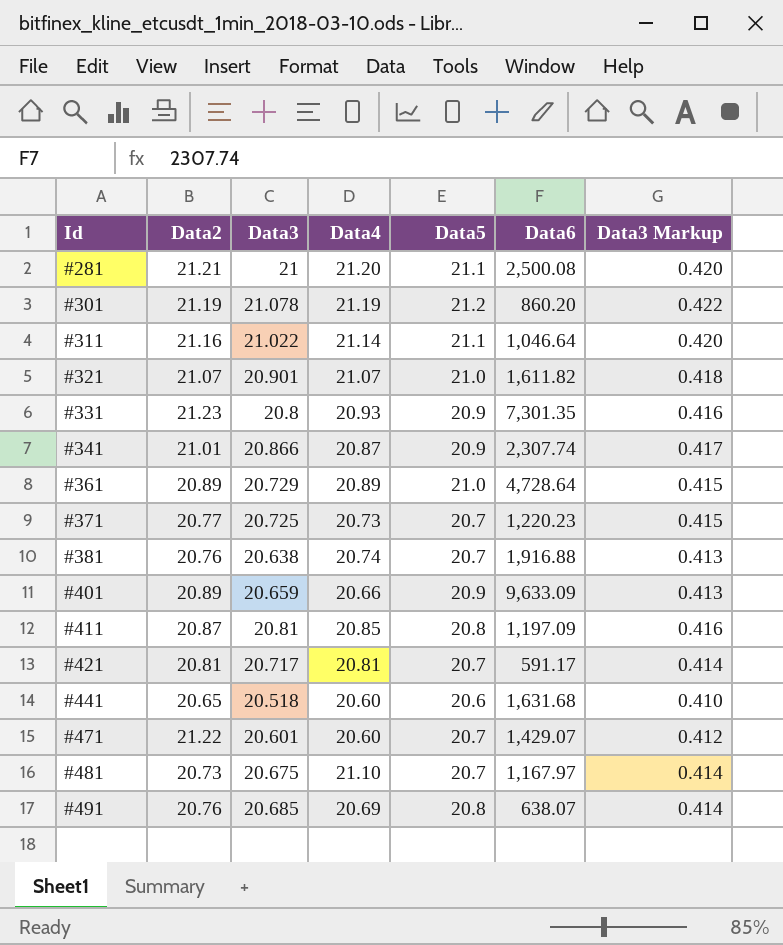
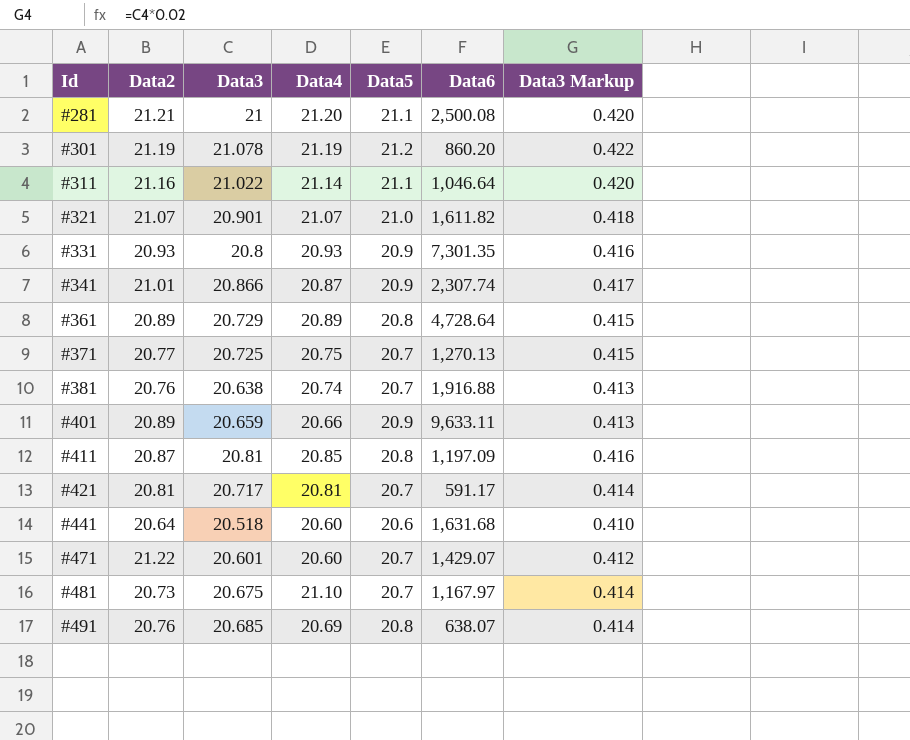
#331 | Data2: 21.23 -> 20.93
#361 | Data5: 21.0 -> 20.8
#371 | Data4: 20.73 -> 20.75
#371 | Data6: 1,220.23 -> 1,270.13
#401 | Data6: 9,633.09 -> 9,633.11
#441 | Data2: 20.65 -> 20.64

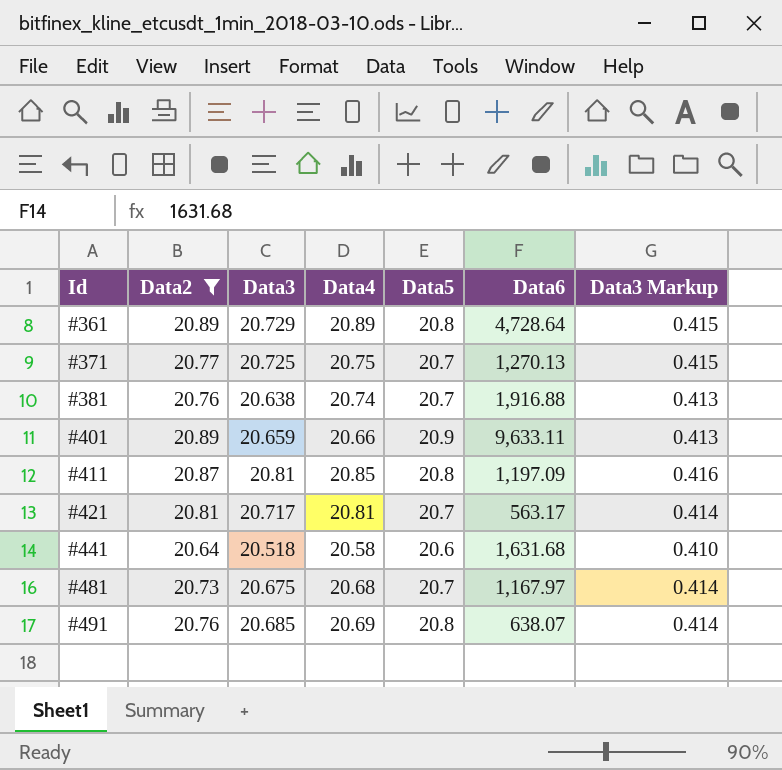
filter: none -> Data2 <= 20.89
#421 | Data6: 591.17 -> 563.17
#441 | Data4: 20.60 -> 20.58
#481 | Data4: 21.10 -> 20.68

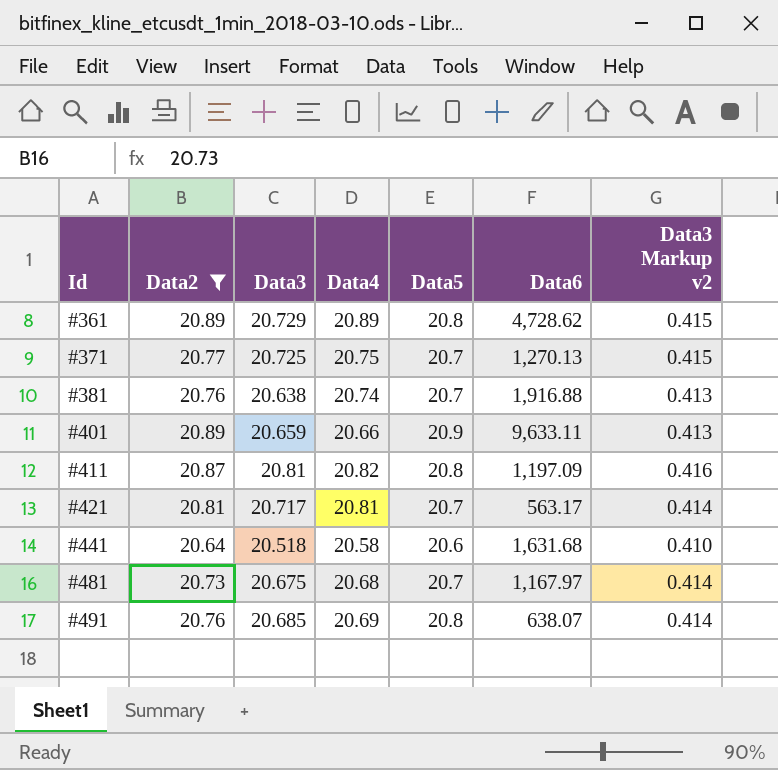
column name: Data3 Markup -> Data3 Markup v2
#361 | Data6: 4,728.64 -> 4,728.62
#411 | Data4: 20.85 -> 20.82

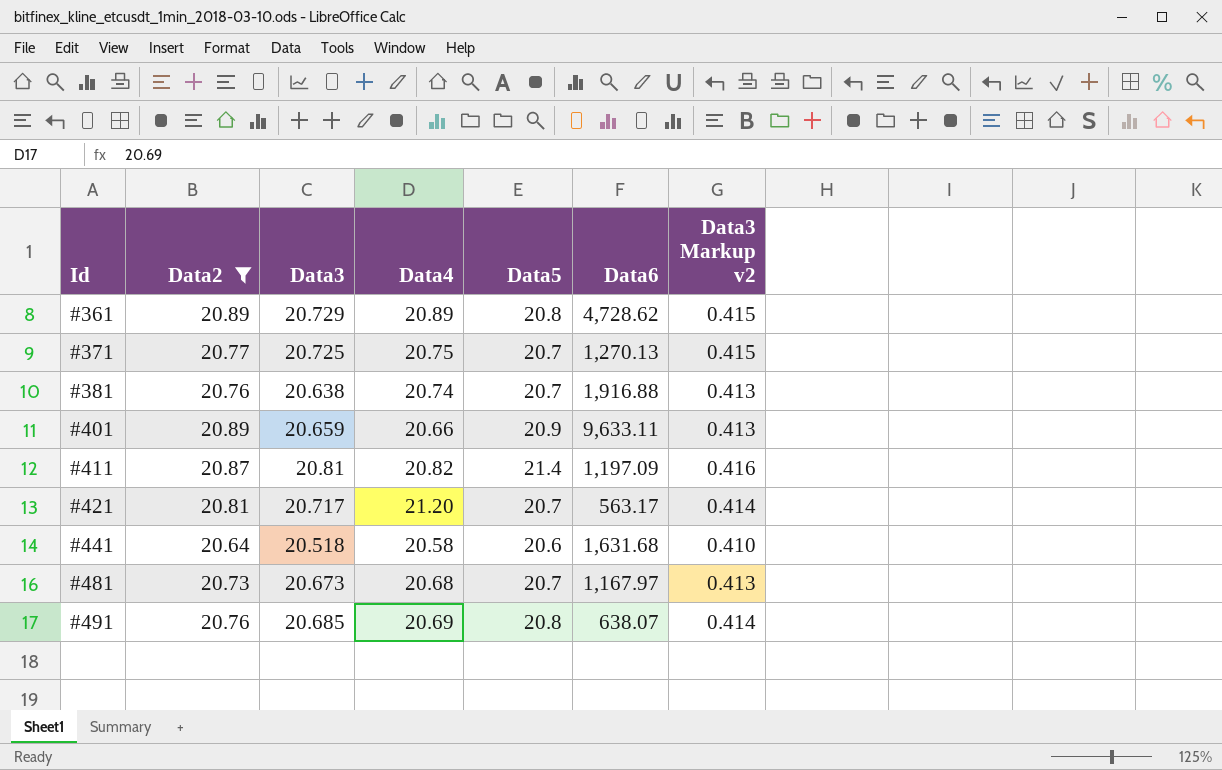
#411 | Data5: 20.8 -> 21.4
#421 | Data4: 20.81 -> 21.20
#481 | Data3: 20.675 -> 20.673
#481 | Data3 Markup v2: 0.414 -> 0.413

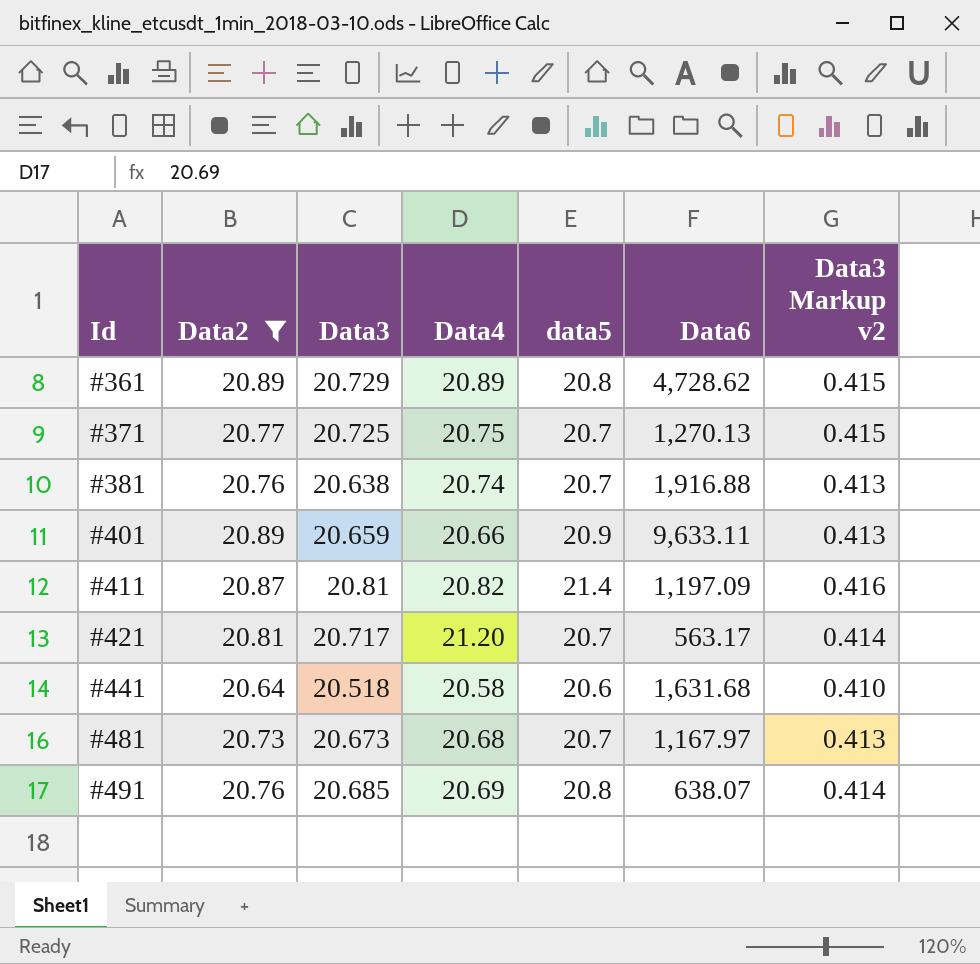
column name: Data5 -> data5

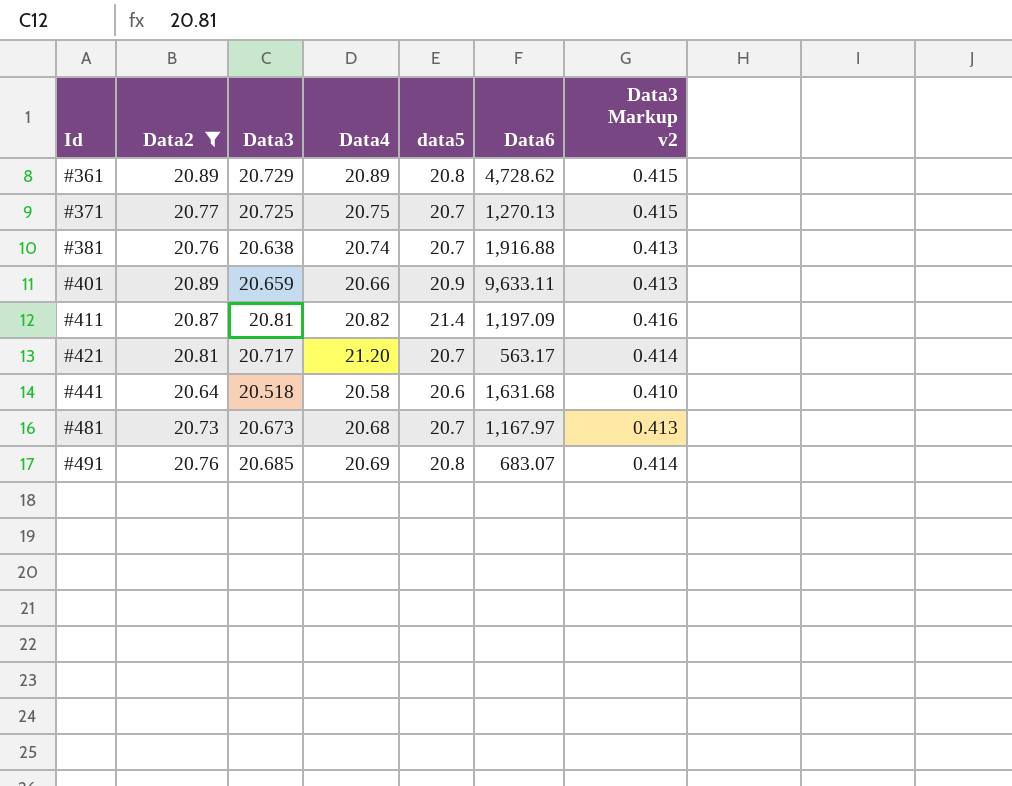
#491 | Data6: 638.07 -> 683.07

